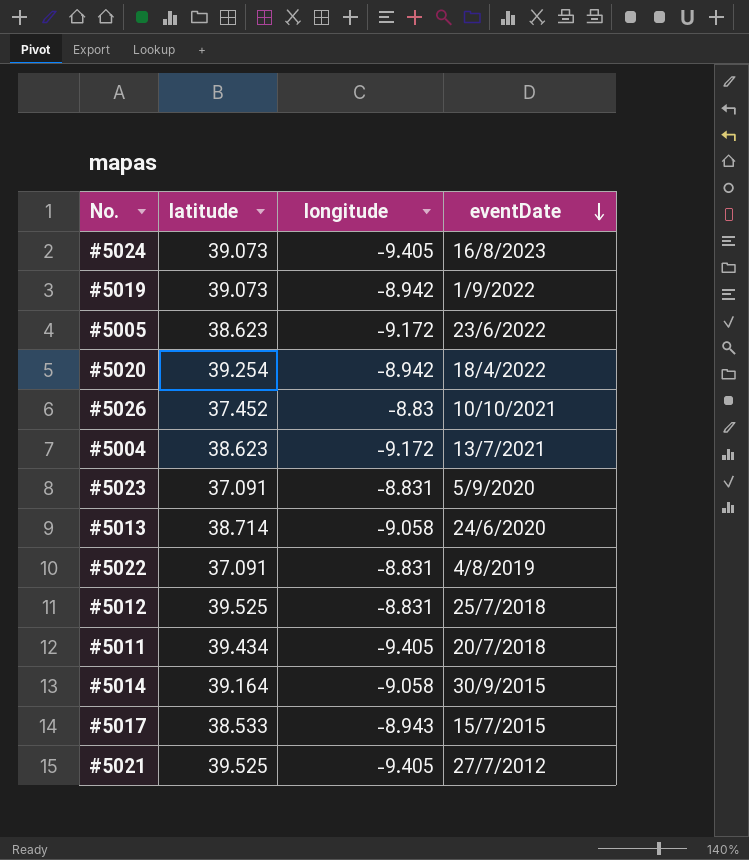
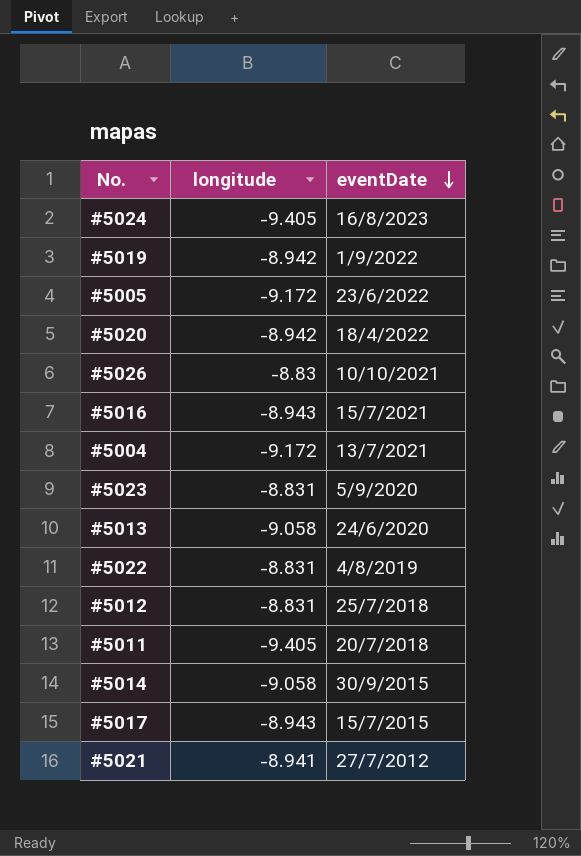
column latitude | position: 2 -> none
row #5016: none -> -8.943 | 15/7/2021
#5021 | longitude: -9.405 -> -8.941

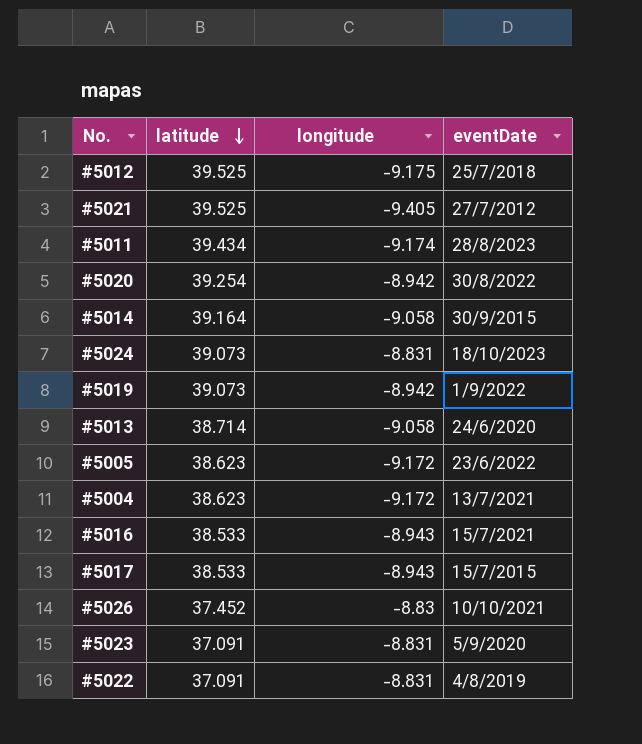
row order: eventDate descending -> latitude descending
column latitude | position: none -> 2
#5012 | longitude: -8.831 -> -9.175
#5021 | longitude: -8.941 -> -9.405
#5011 | longitude: -9.405 -> -9.174
#5011 | eventDate: 20/7/2018 -> 28/8/2023
#5020 | eventDate: 18/4/2022 -> 30/8/2022
#5024 | longitude: -9.405 -> -8.831
#5024 | eventDate: 16/8/2023 -> 18/10/2023

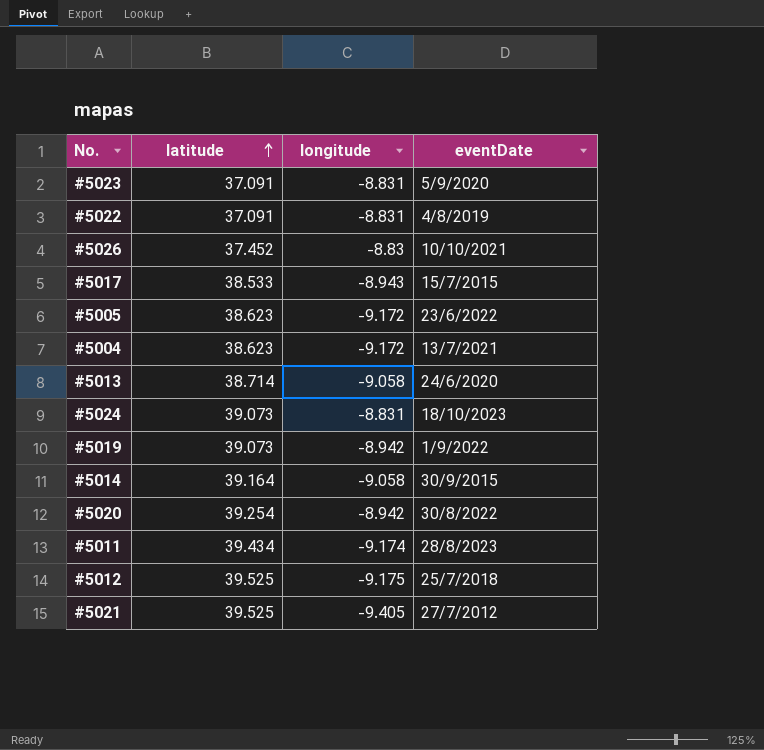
row order: latitude descending -> latitude ascending
row #5016: 38.533 | -8.943 | 15/7/2021 -> none

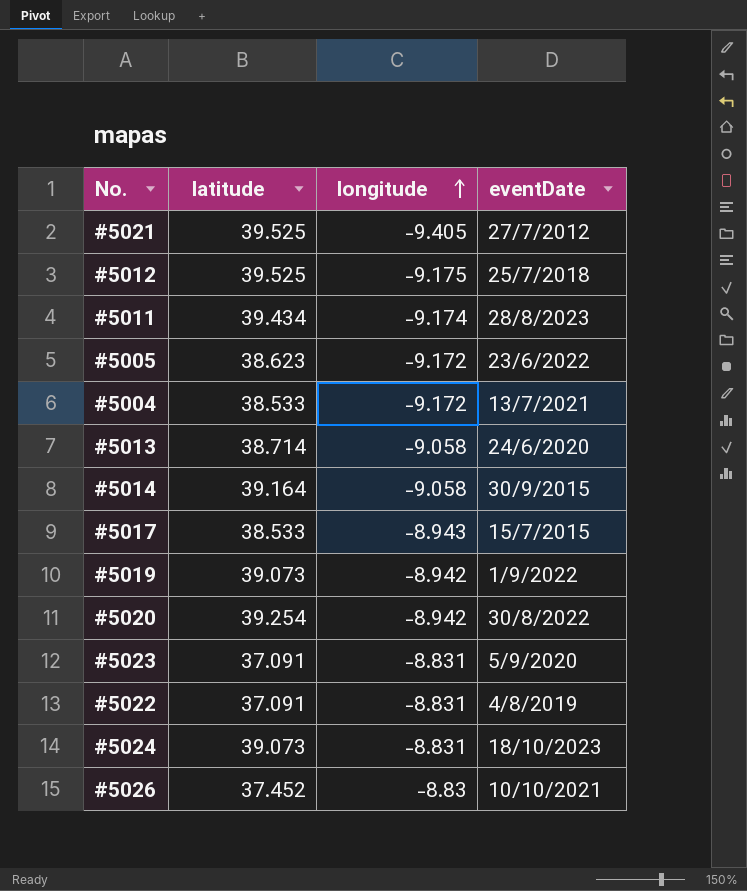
row order: latitude ascending -> longitude ascending
#5004 | latitude: 38.623 -> 38.533

